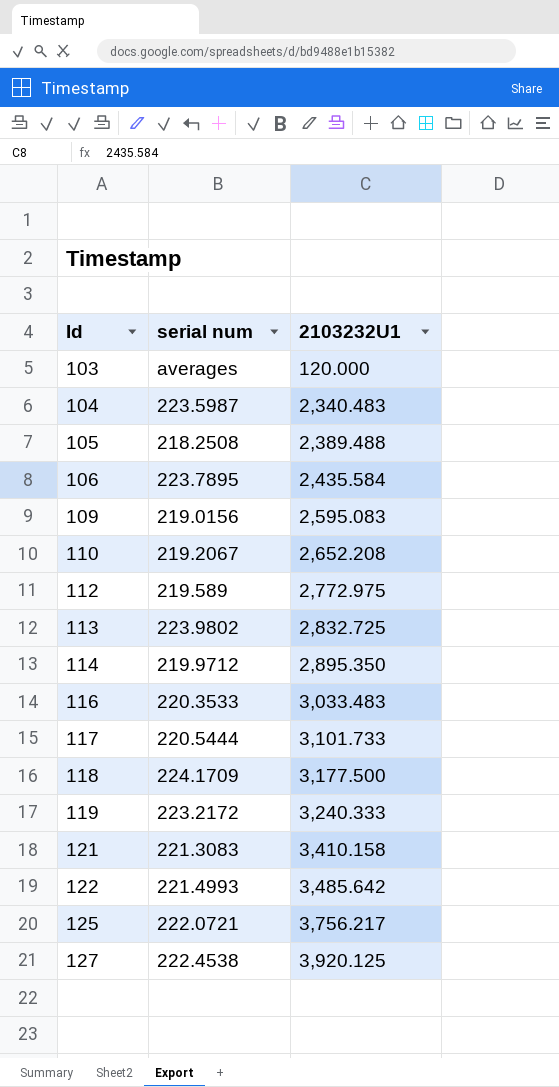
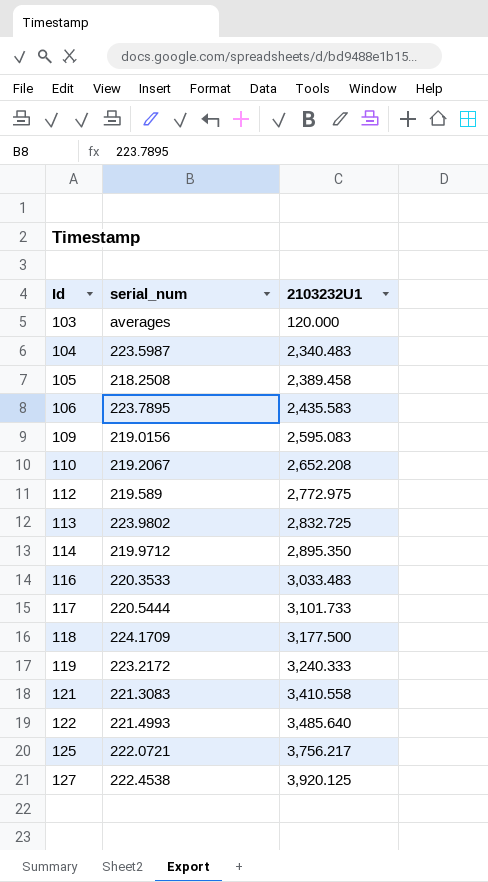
column name: serial num -> serial_num
105 | 2103232U1: 2,389.488 -> 2,389.458
106 | 2103232U1: 2,435.584 -> 2,435.583
121 | 2103232U1: 3,410.158 -> 3,410.558
122 | 2103232U1: 3,485.642 -> 3,485.640

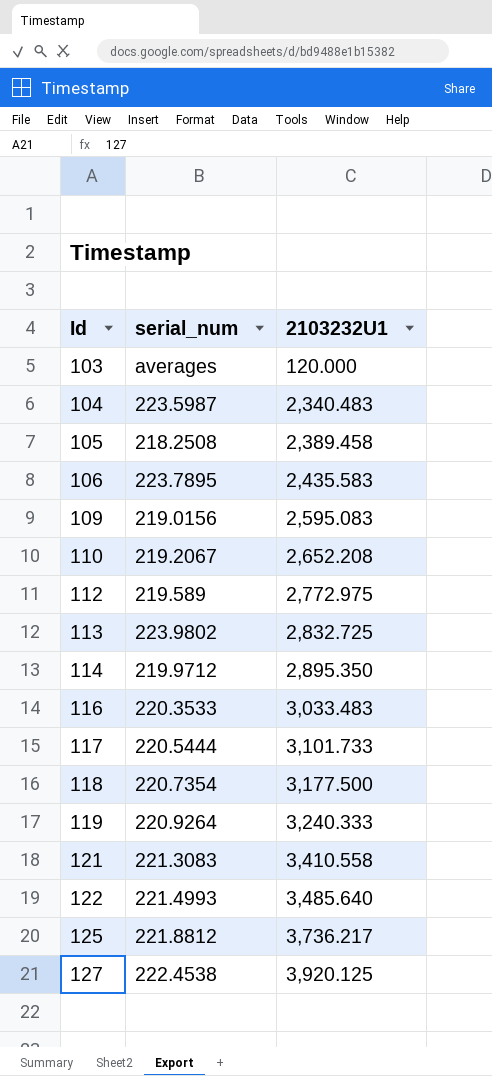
118 | serial_num: 224.1709 -> 220.7354
119 | serial_num: 223.2172 -> 220.9264
125 | serial_num: 222.0721 -> 221.8812
125 | 2103232U1: 3,756.217 -> 3,736.217

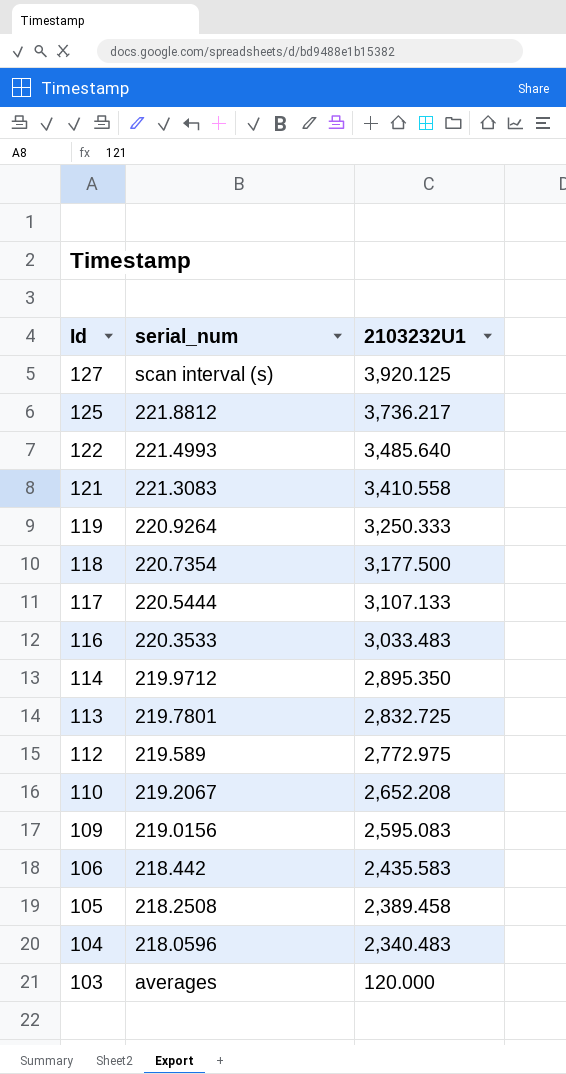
row order: Id ascending -> Id descending
127 | serial_num: 222.4538 -> scan interval (s)
119 | 2103232U1: 3,240.333 -> 3,250.333
117 | 2103232U1: 3,101.733 -> 3,107.133
113 | serial_num: 223.9802 -> 219.7801
106 | serial_num: 223.7895 -> 218.442
104 | serial_num: 223.5987 -> 218.0596

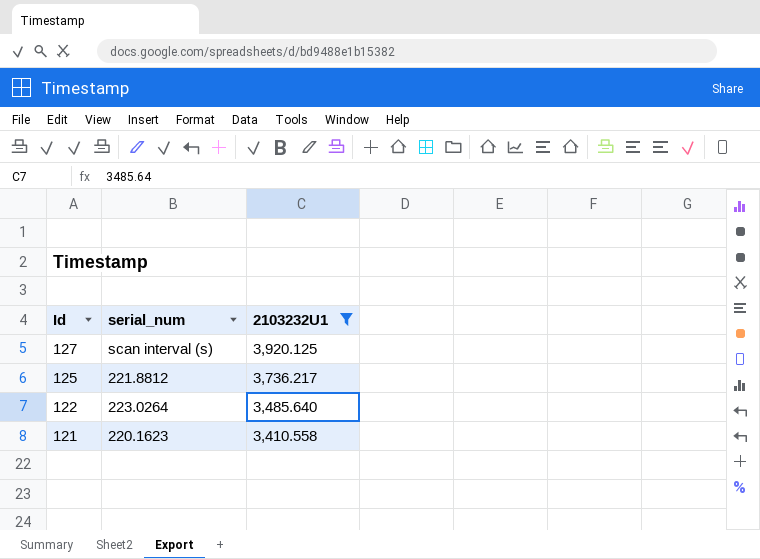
filter: none -> 2103232U1 >= 3,410.558
122 | serial_num: 221.4993 -> 223.0264
121 | serial_num: 221.3083 -> 220.1623

